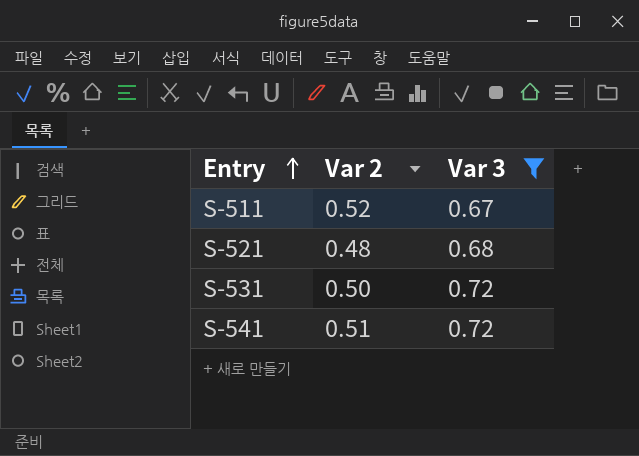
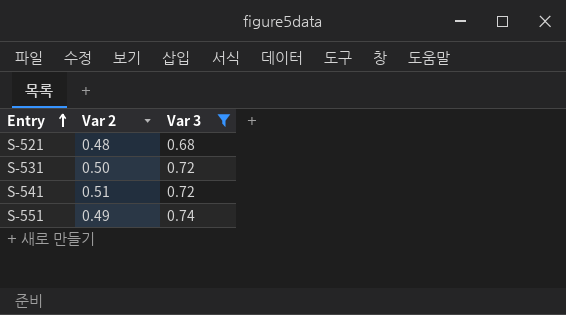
row S-511: 0.52 | 0.67 -> none
row S-551: none -> 0.49 | 0.74

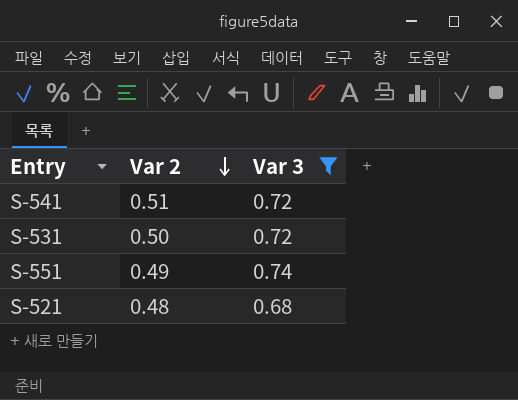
row order: Entry ascending -> Var 2 descending

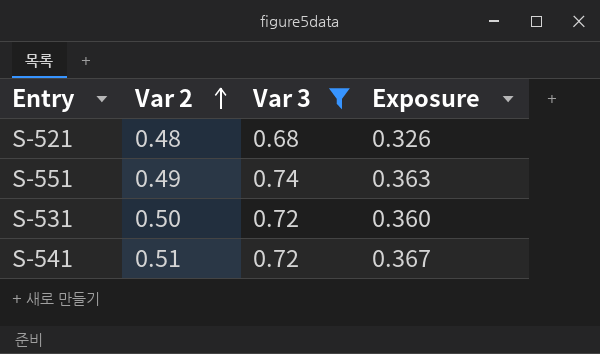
row order: Var 2 descending -> Var 2 ascending
column Exposure | formula: none -> [Var 2] * [Var 3]

